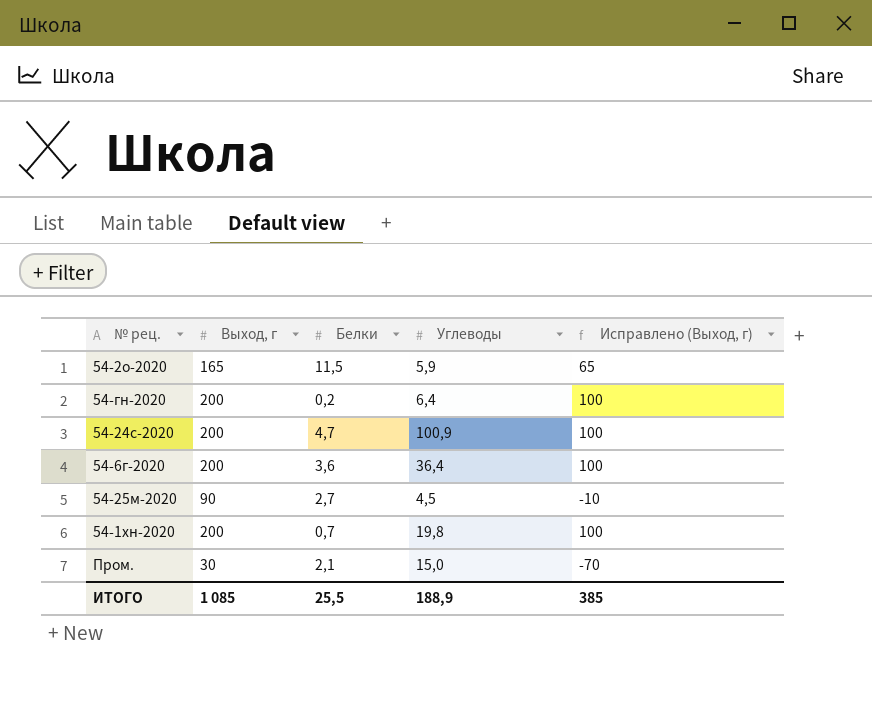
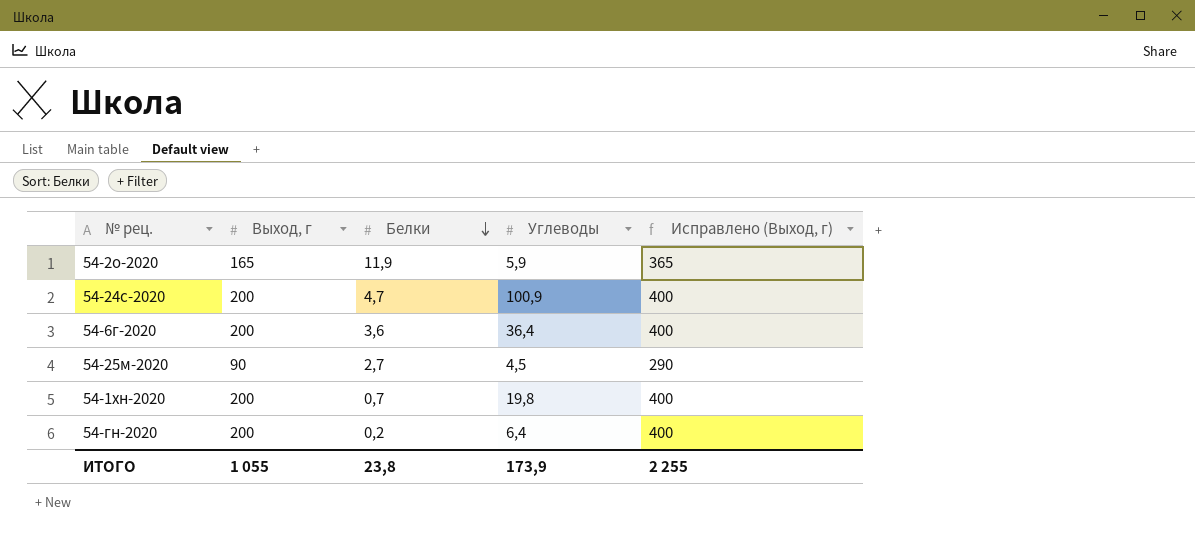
row order: none -> Белки descending
column Исправлено (Выход, г) | formula: [Выход, г] - 100 -> [Выход, г] + 200
row Пром.: 30 | 2,1 | 15,0 | -70 -> none
54-2о-2020 | Белки: 11,5 -> 11,9
ИТОГО | Выход, г: 1 085 -> 1 055
ИТОГО | Белки: 25,5 -> 23,8
ИТОГО | Углеводы: 188,9 -> 173,9
ИТОГО | Исправлено (Выход, г): 385 -> 2 255

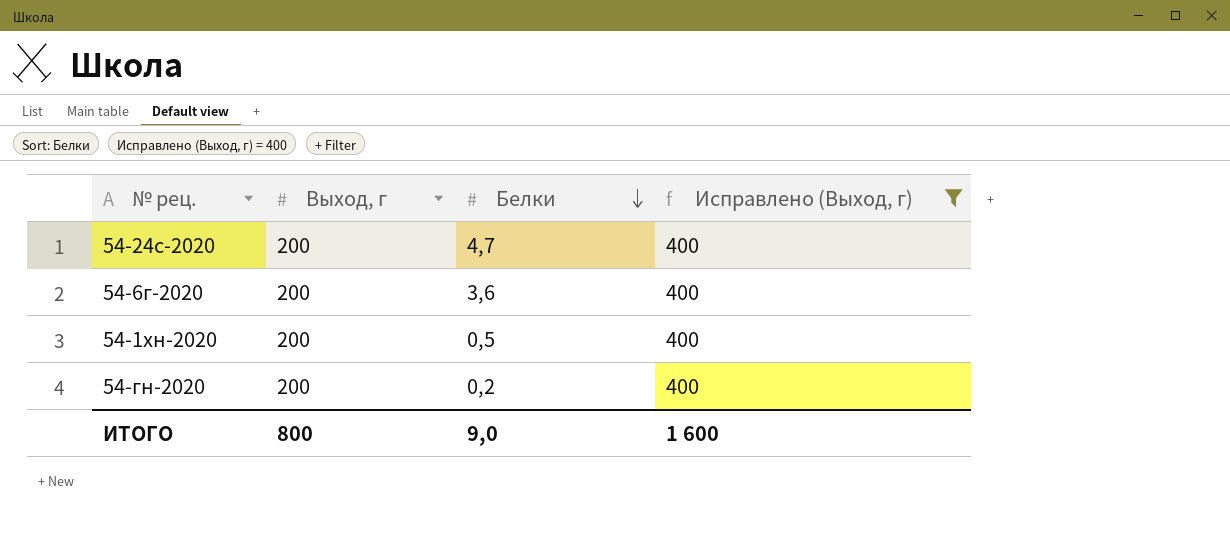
filter: none -> Исправлено (Выход, г) = 400
column Углеводы | position: 4 -> none
54-1хн-2020 | Белки: 0,7 -> 0,5
ИТОГО | Выход, г: 1 055 -> 800
ИТОГО | Белки: 23,8 -> 9,0
ИТОГО | Исправлено (Выход, г): 2 255 -> 1 600

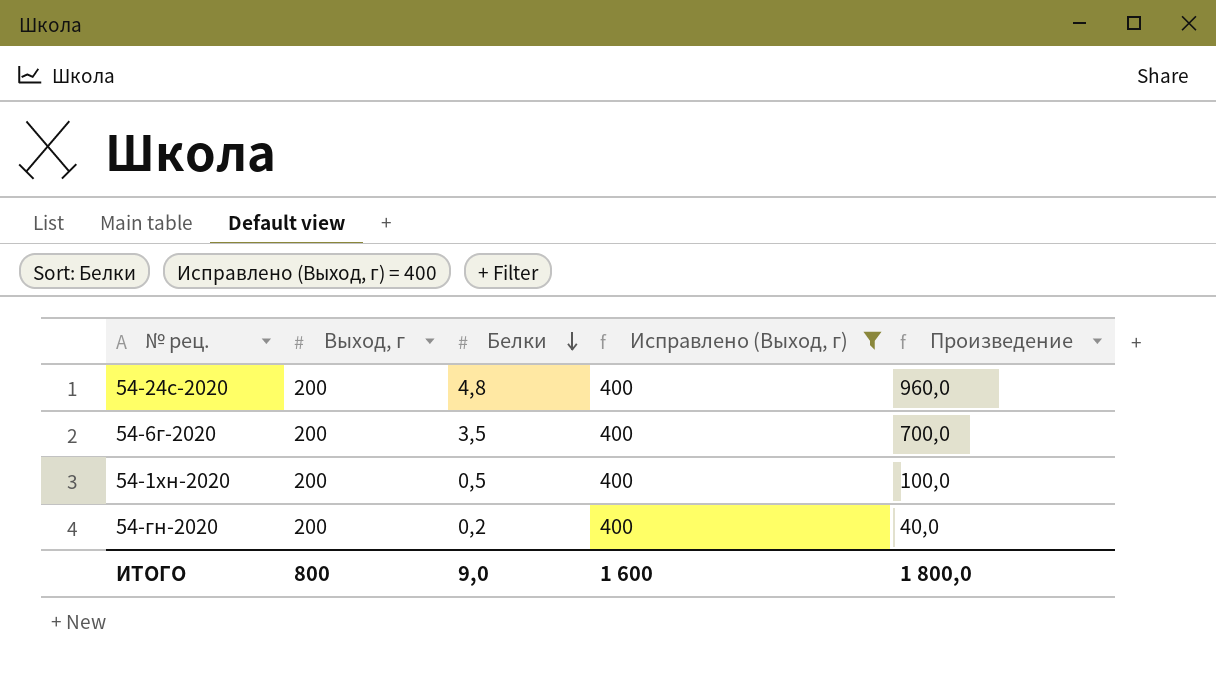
column Произведение | formula: none -> [Выход, г] * [Белки]
54-24с-2020 | Белки: 4,7 -> 4,8
54-6г-2020 | Белки: 3,6 -> 3,5

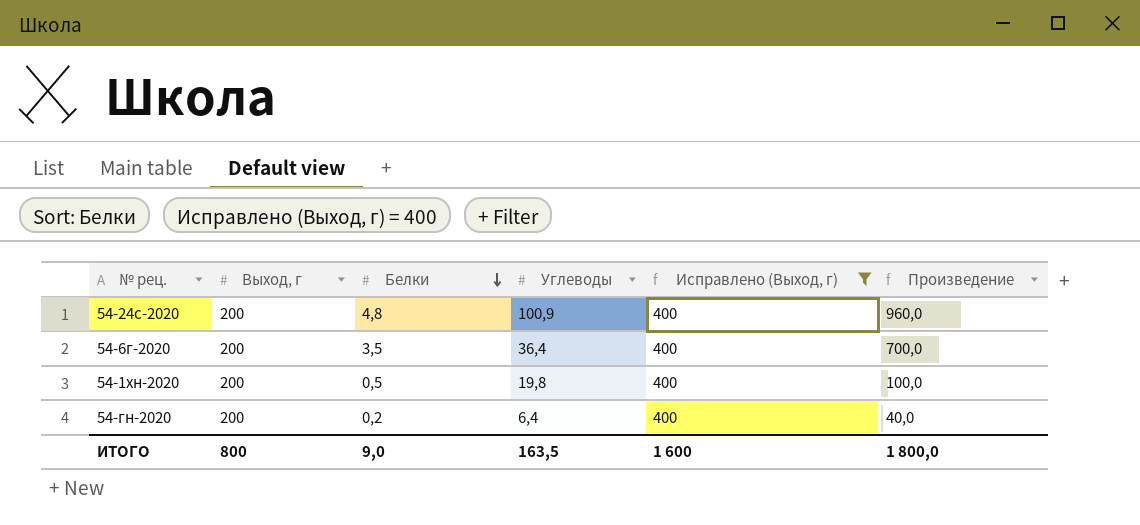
column Углеводы | position: none -> 4

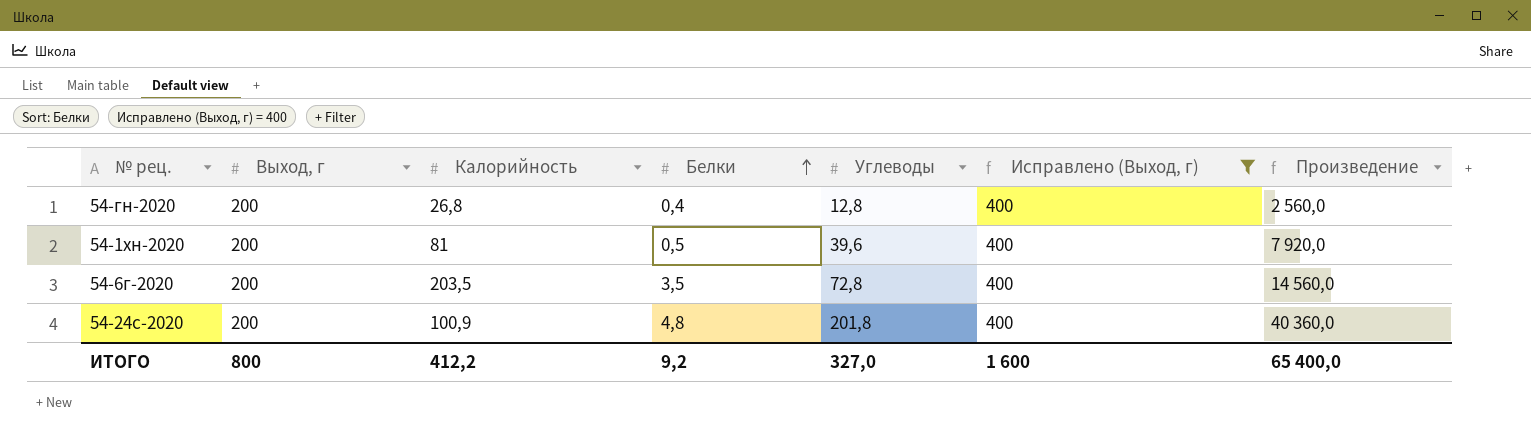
row order: Белки descending -> Белки ascending
column Калорийность | position: none -> 3
column Произведение | formula: [Выход, г] * [Белки] -> [Выход, г] * [Углеводы]
54-гн-2020 | Белки: 0,2 -> 0,4
54-гн-2020 | Углеводы: 6,4 -> 12,8
54-1хн-2020 | Углеводы: 19,8 -> 39,6
54-6г-2020 | Углеводы: 36,4 -> 72,8
54-24с-2020 | Углеводы: 100,9 -> 201,8
ИТОГО | Белки: 9,0 -> 9,2
ИТОГО | Углеводы: 163,5 -> 327,0
ИТОГО | Произведение: 1 800,0 -> 65 400,0

